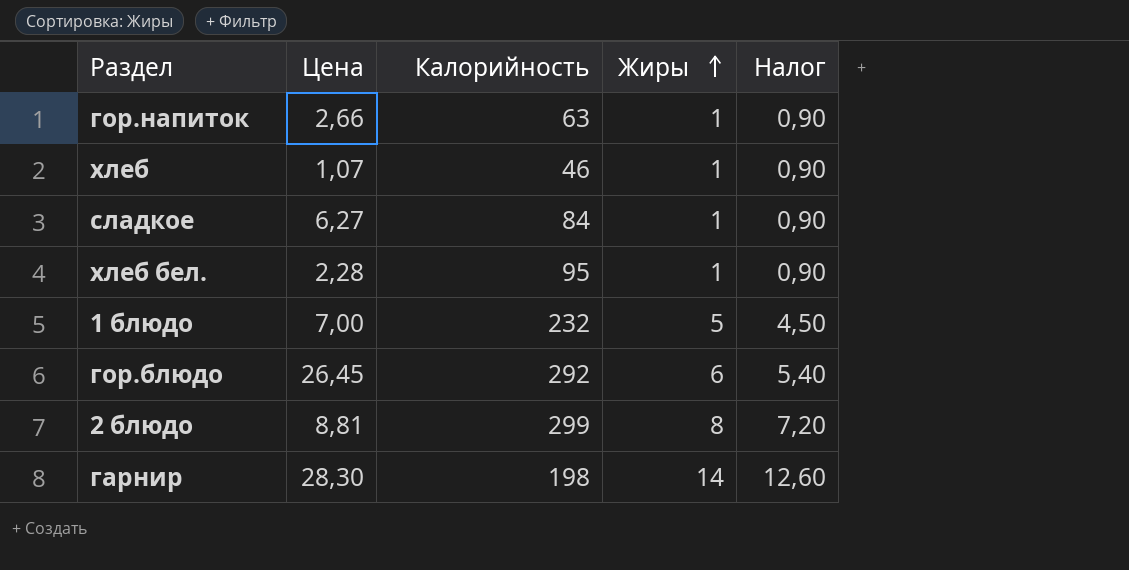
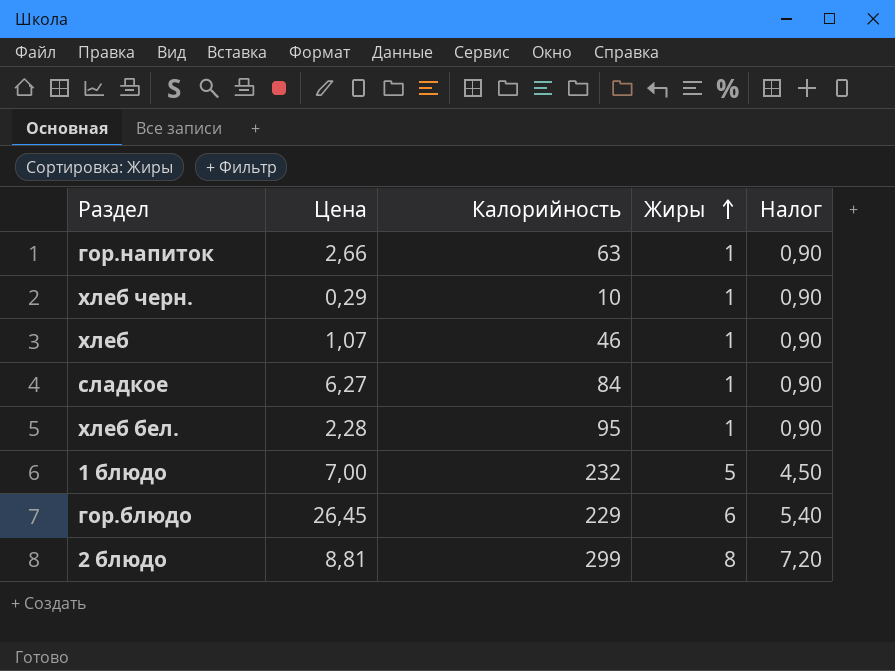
row гарнир: 28,30 | 198 | 14 | 12,60 -> none
row хлеб черн.: none -> 0,29 | 10 | 1 | 0,90
гор.блюдо | Калорийность: 292 -> 229

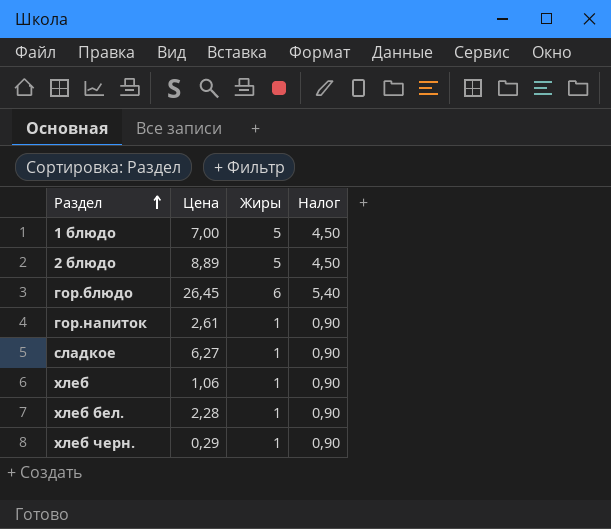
row order: Жиры ascending -> Раздел ascending
column Калорийность | position: 3 -> none
2 блюдо | Цена: 8,81 -> 8,89
2 блюдо | Жиры: 8 -> 5
2 блюдо | Налог: 7,20 -> 4,50
гор.напиток | Цена: 2,66 -> 2,61
хлеб | Цена: 1,07 -> 1,06

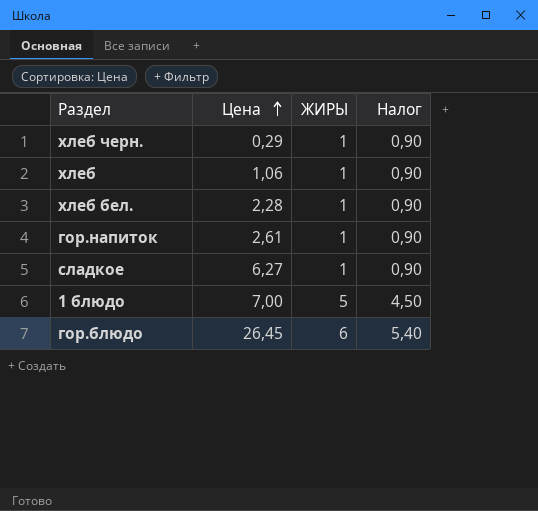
row order: Раздел ascending -> Цена ascending
column name: Жиры -> ЖИРЫ
row 2 блюдо: 8,89 | 5 | 4,50 -> none

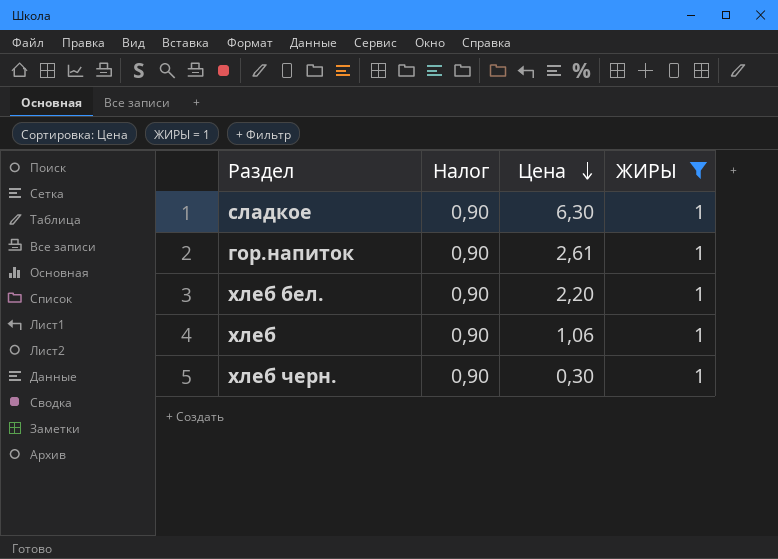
filter: none -> ЖИРЫ = 1
row order: Цена ascending -> Цена descending
column Налог | position: 4 -> 2
сладкое | Цена: 6,27 -> 6,30
хлеб бел. | Цена: 2,28 -> 2,20
хлеб черн. | Цена: 0,29 -> 0,30

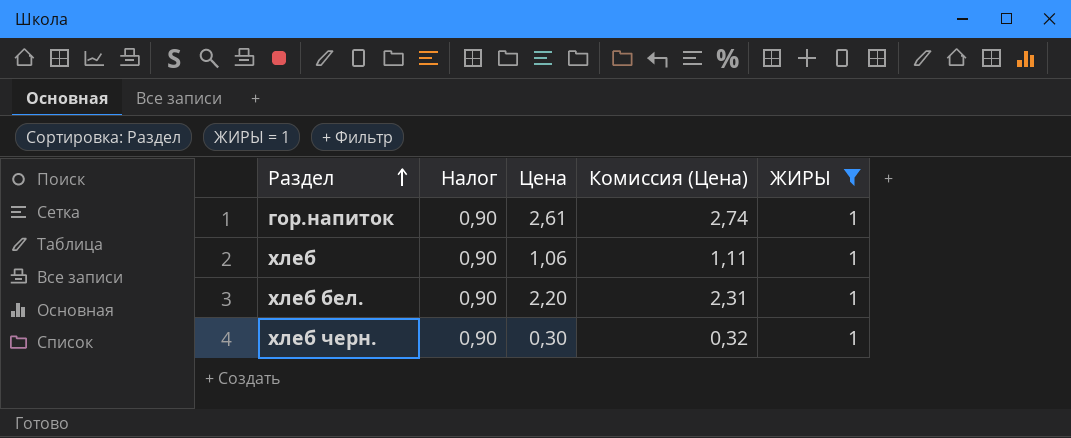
row order: Цена descending -> Раздел ascending
column Комиссия (Цена) | formula: none -> [Цена] * 1,05
row сладкое: 0,90 | 6,30 | 1 -> none

